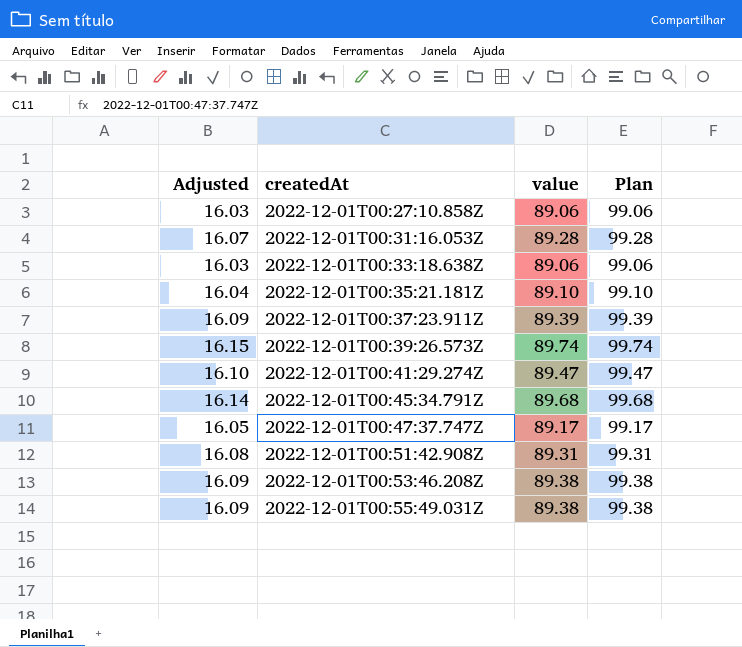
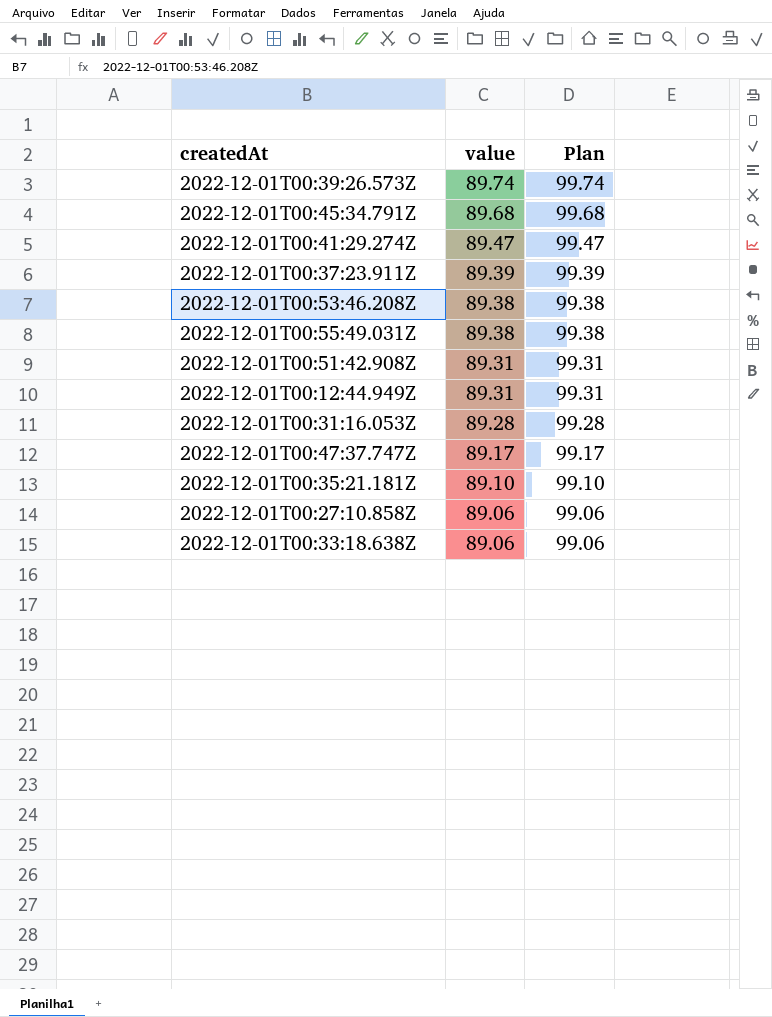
row order: createdAt ascending -> value descending
column Adjusted | formula: [value] * 0.18 -> none
row 2022-12-01T00:12:44.949Z: none -> 89.31 | 99.31

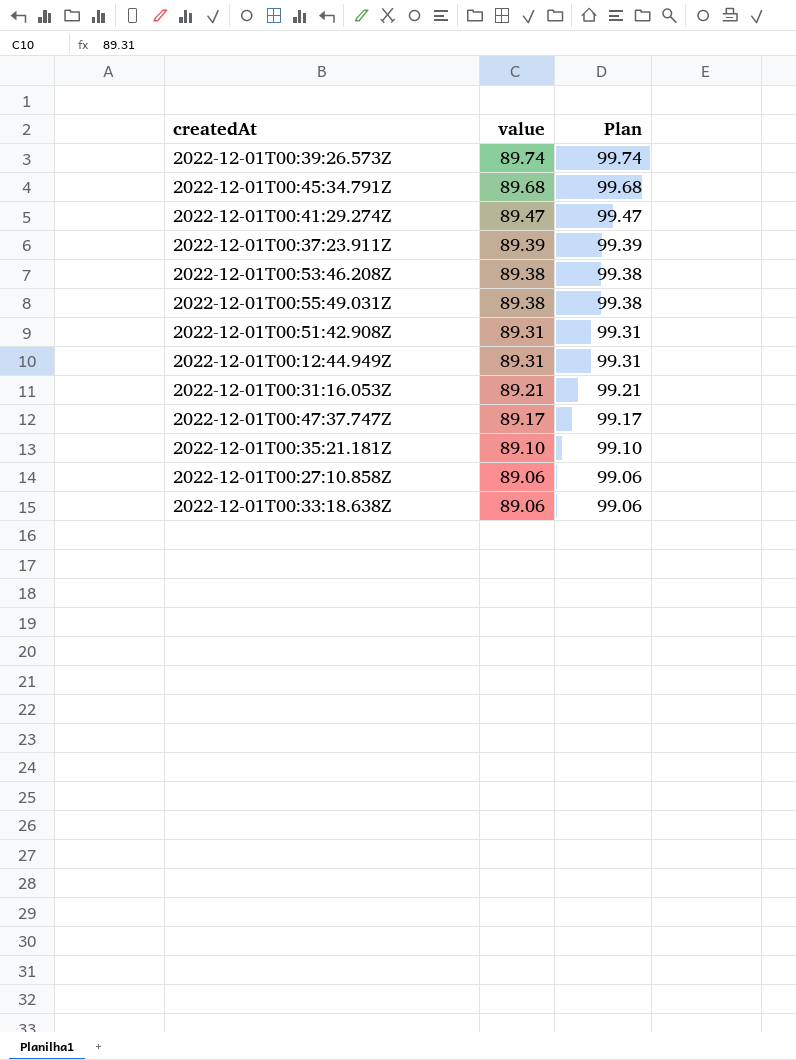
2022-12-01T00:31:16.053Z | value: 89.28 -> 89.21
2022-12-01T00:31:16.053Z | Plan: 99.28 -> 99.21

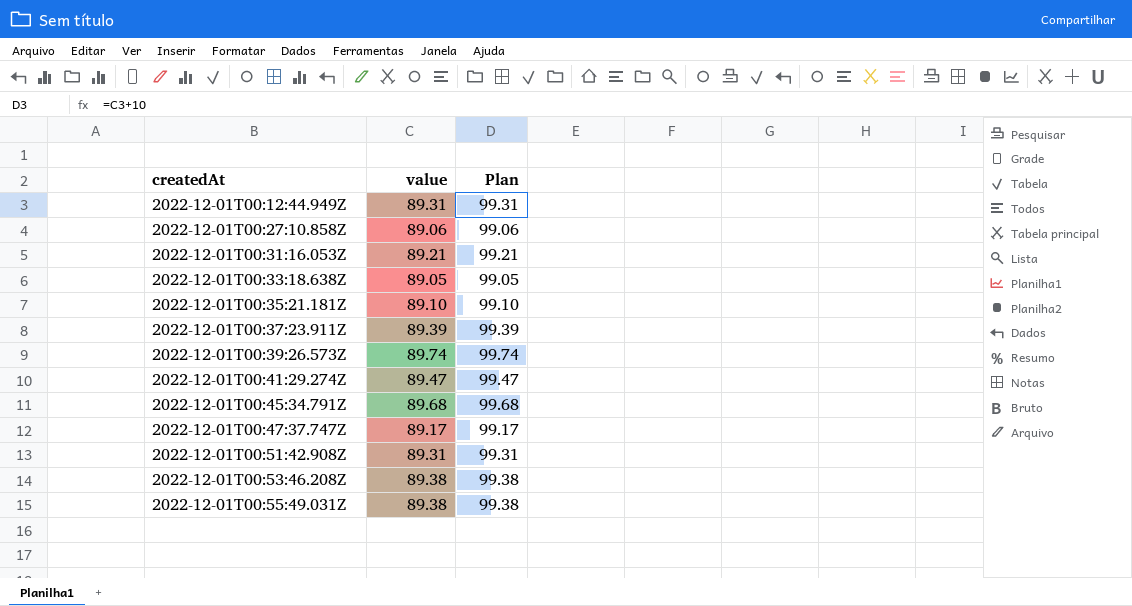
row order: value descending -> createdAt ascending
2022-12-01T00:33:18.638Z | value: 89.06 -> 89.05
2022-12-01T00:33:18.638Z | Plan: 99.06 -> 99.05

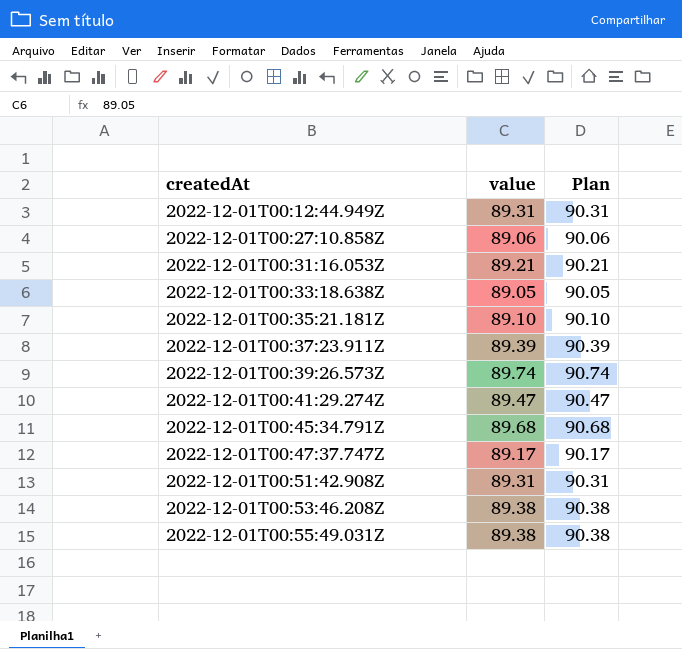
column Plan | formula: [value] + 10 -> [value] + 1

